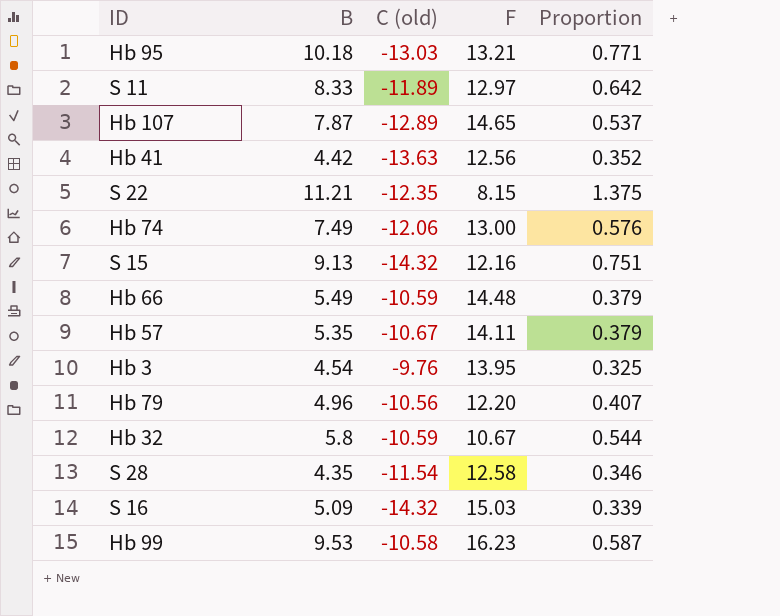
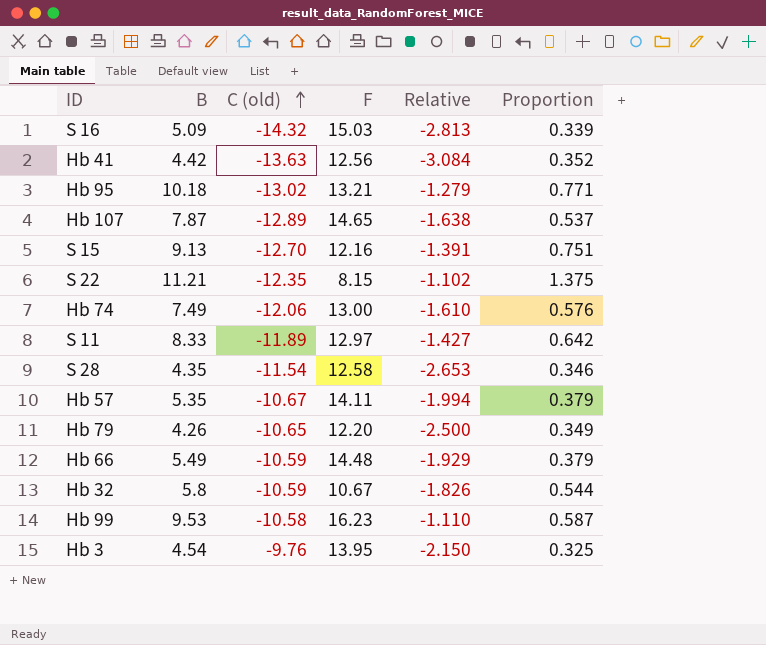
row order: none -> C (old) ascending
column Relative | formula: none -> [C (old)] / [B]
Hb 95 | C (old): -13.03 -> -13.02
S 15 | C (old): -14.32 -> -12.70
Hb 79 | B: 4.96 -> 4.26
Hb 79 | C (old): -10.56 -> -10.65
Hb 79 | Proportion: 0.407 -> 0.349

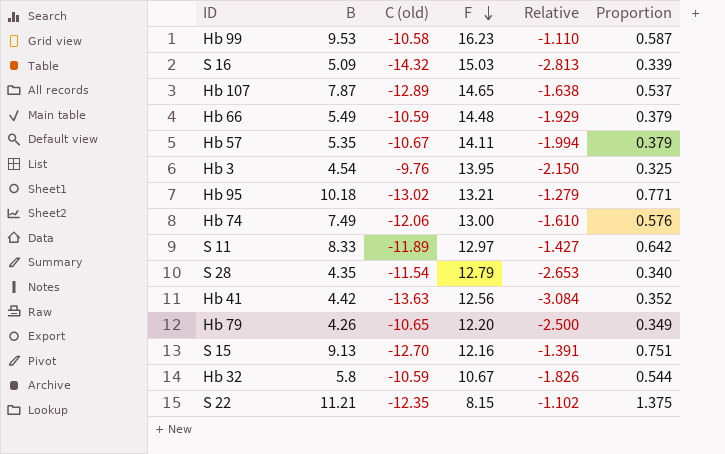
row order: C (old) ascending -> F descending
S 28 | F: 12.58 -> 12.79
S 28 | Proportion: 0.346 -> 0.340

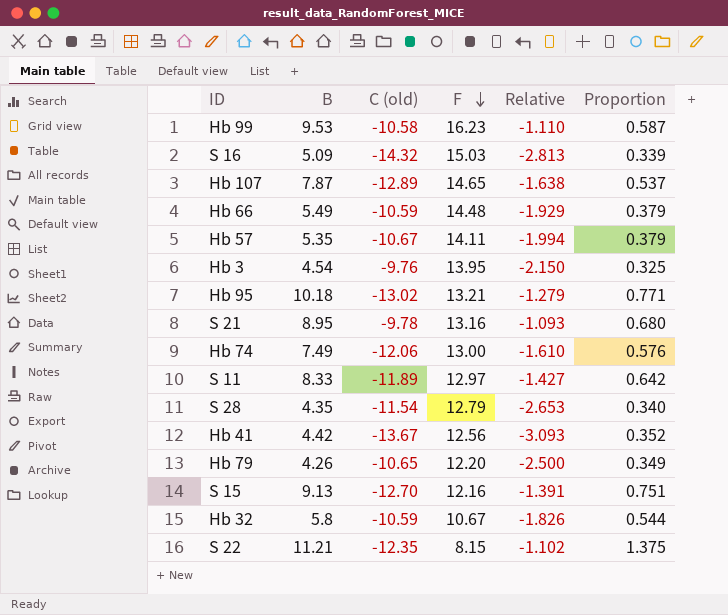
row S 21: none -> 8.95 | -9.78 | 13.16 | -1.093 | 0.680
Hb 41 | C (old): -13.63 -> -13.67
Hb 41 | Relative: -3.084 -> -3.093

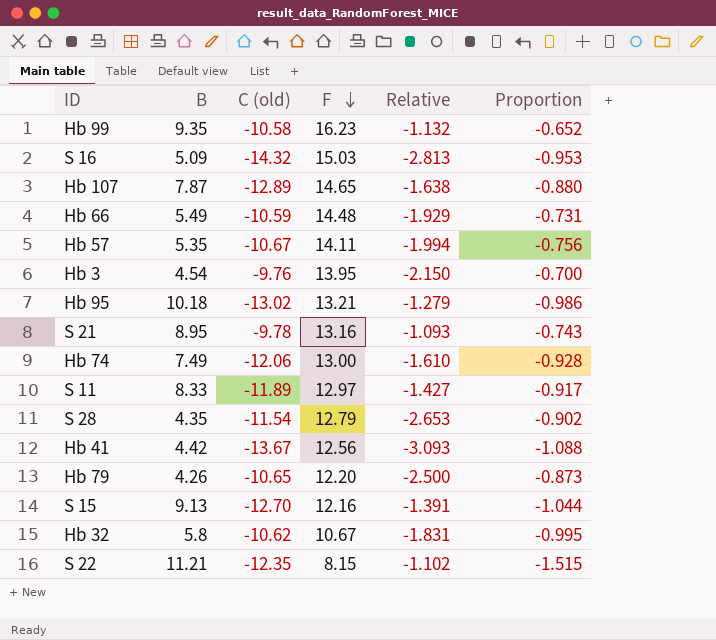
column Proportion | formula: [B] / [F] -> [C (old)] / [F]
Hb 99 | B: 9.53 -> 9.35
Hb 99 | Relative: -1.110 -> -1.132
Hb 32 | C (old): -10.59 -> -10.62
Hb 32 | Relative: -1.826 -> -1.831

